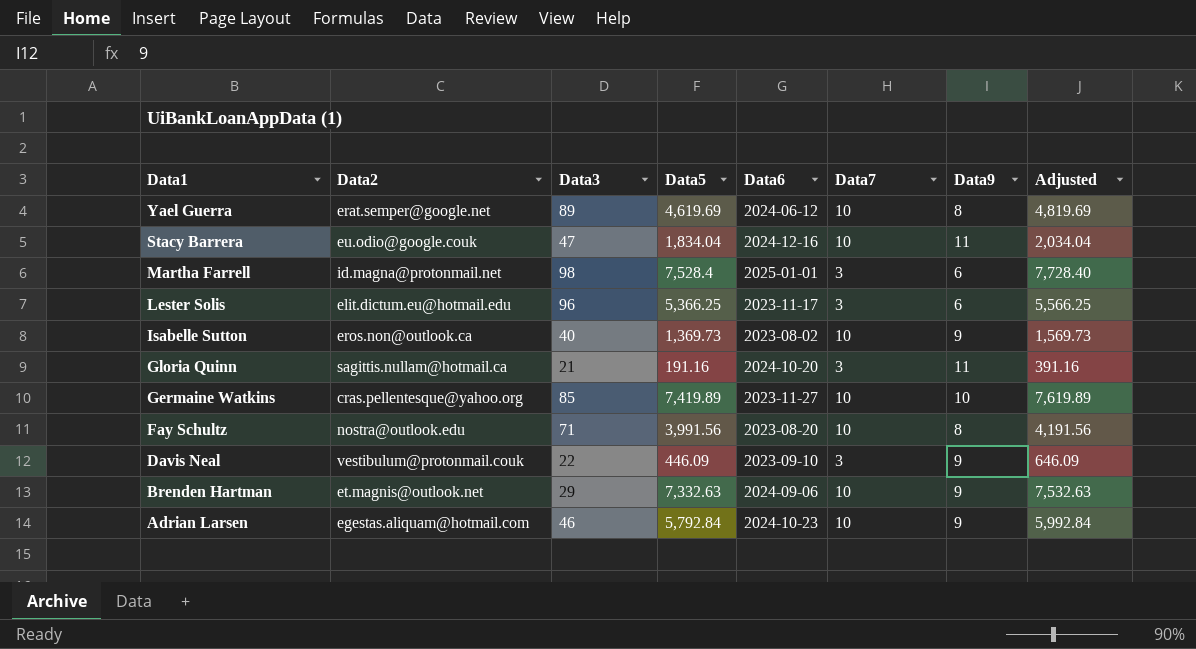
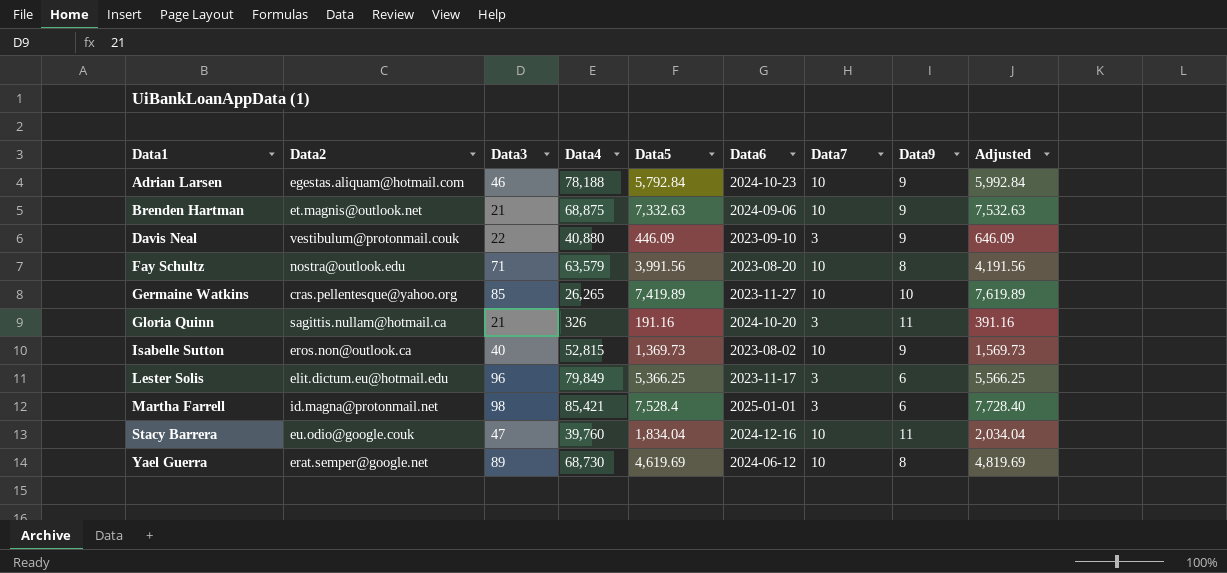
row order: Data1 descending -> Data1 ascending
column Data4 | position: none -> 4
Brenden Hartman | Data3: 29 -> 21

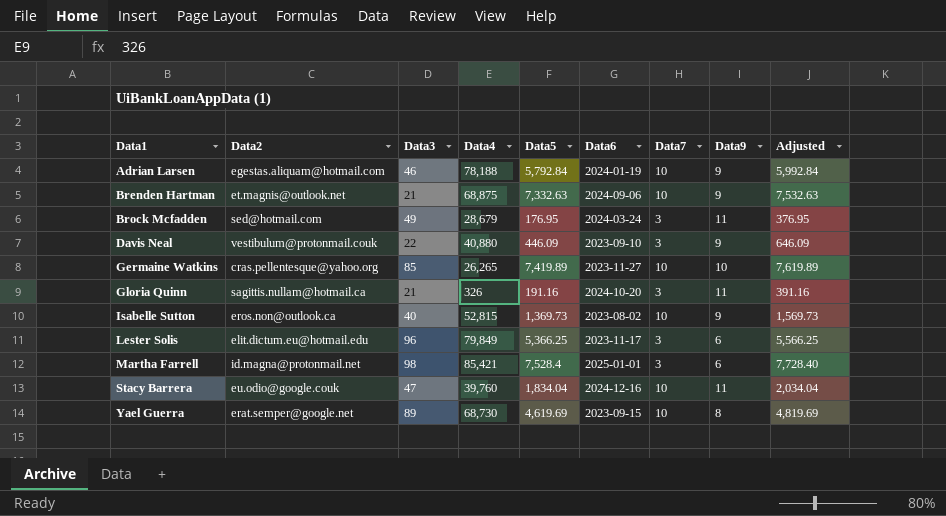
row Fay Schultz: nostra@outlook.edu | 71 | 63,579 | 3,991.56 | 2023-08-20 | 10 | 8 | 4,191.56 -> none
Adrian Larsen | Data6: 2024-10-23 -> 2024-01-19
row Brock Mcfadden: none -> sed@hotmail.com | 49 | 28,679 | 176.95 | 2024-03-24 | 3 | 11 | 376.95
Yael Guerra | Data6: 2024-06-12 -> 2023-09-15

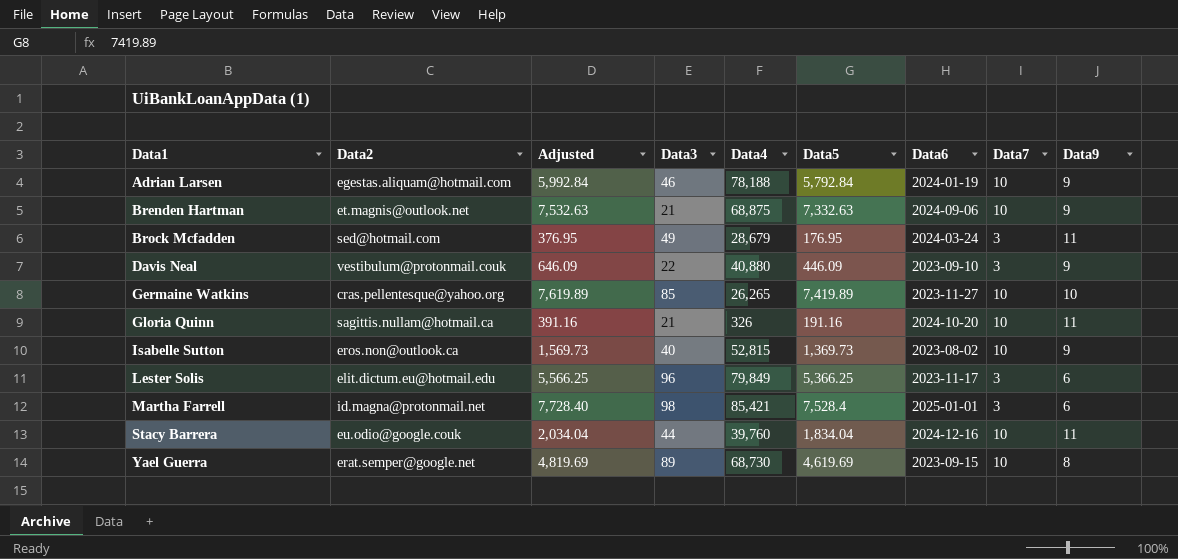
column Adjusted | position: 9 -> 3
Gloria Quinn | Data7: 3 -> 10
Stacy Barrera | Data3: 47 -> 44

